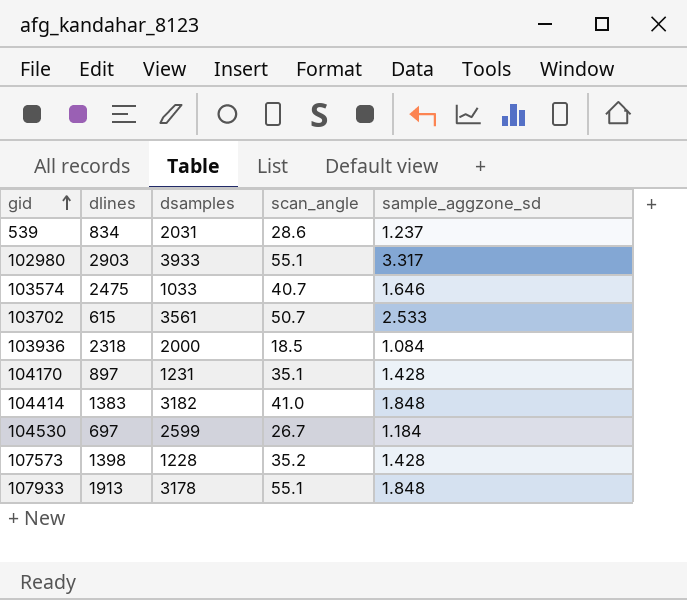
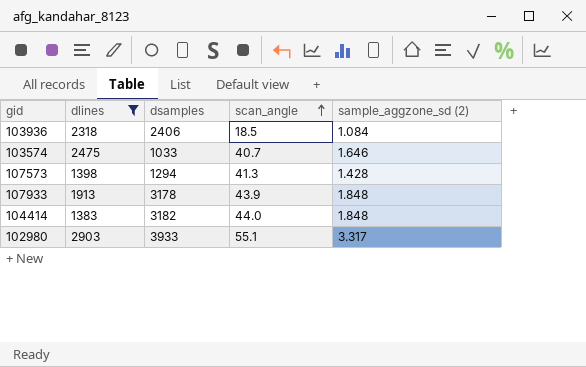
filter: none -> dlines >= 1383
row order: gid ascending -> scan_angle ascending
column name: sample_aggzone_sd -> sample_aggzone_sd (2)
103936 | dsamples: 2000 -> 2406
107573 | dsamples: 1228 -> 1294
107573 | scan_angle: 35.2 -> 41.3
107933 | scan_angle: 55.1 -> 43.9
104414 | scan_angle: 41.0 -> 44.0

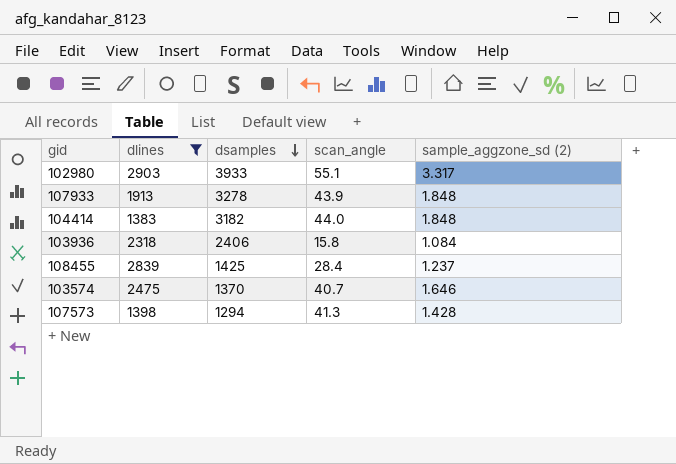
row order: scan_angle ascending -> dsamples descending
107933 | dsamples: 3178 -> 3278
103936 | scan_angle: 18.5 -> 15.8
row 108455: none -> 2839 | 1425 | 28.4 | 1.237
103574 | dsamples: 1033 -> 1370

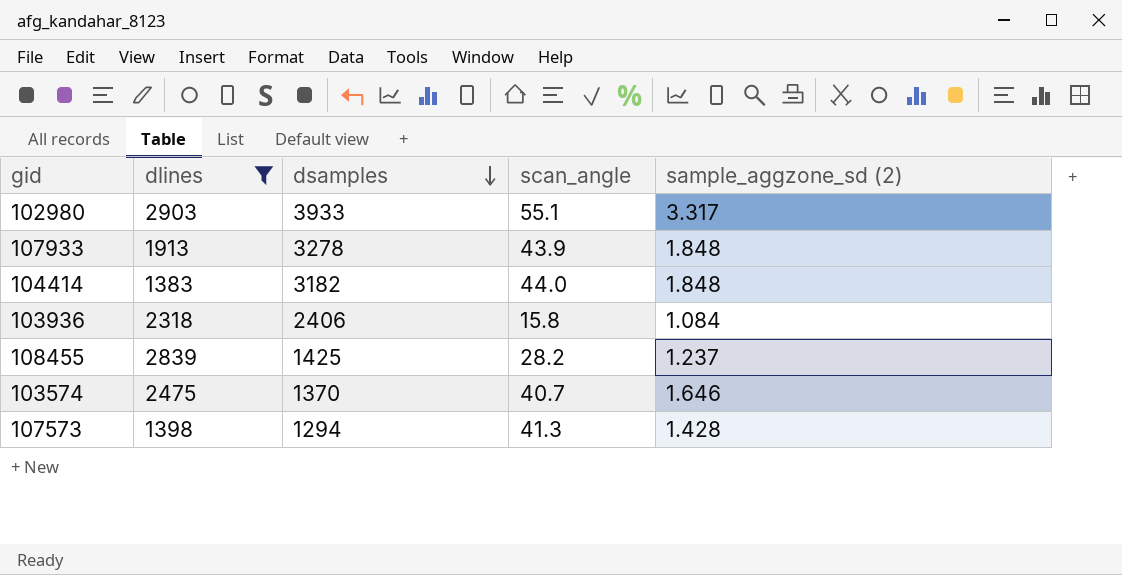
108455 | scan_angle: 28.4 -> 28.2

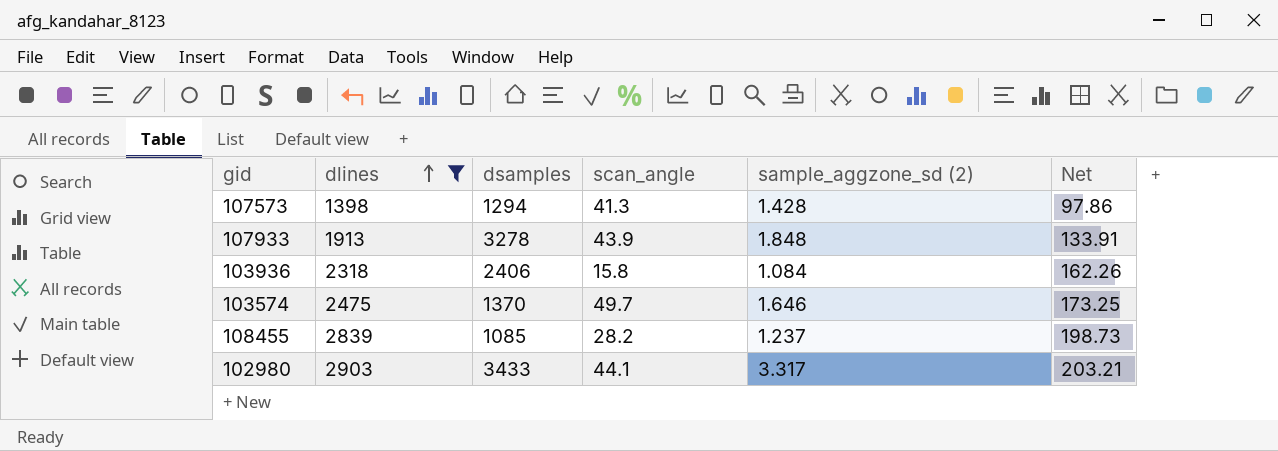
row order: dsamples descending -> dlines ascending
column Net | formula: none -> [dlines] * 0.07
row 104414: 1383 | 3182 | 44.0 | 1.848 -> none
103574 | scan_angle: 40.7 -> 49.7
108455 | dsamples: 1425 -> 1085
102980 | dsamples: 3933 -> 3433
102980 | scan_angle: 55.1 -> 44.1

